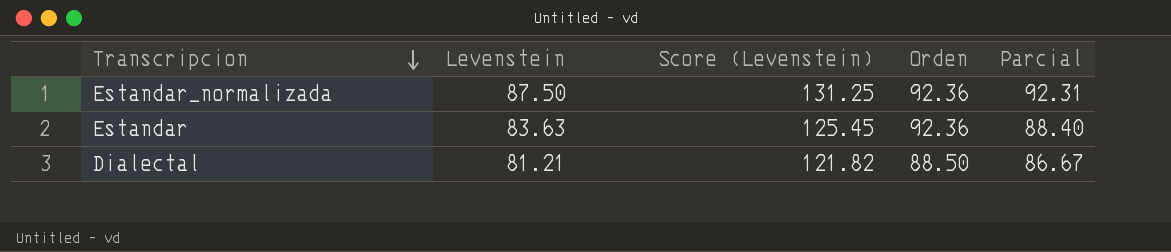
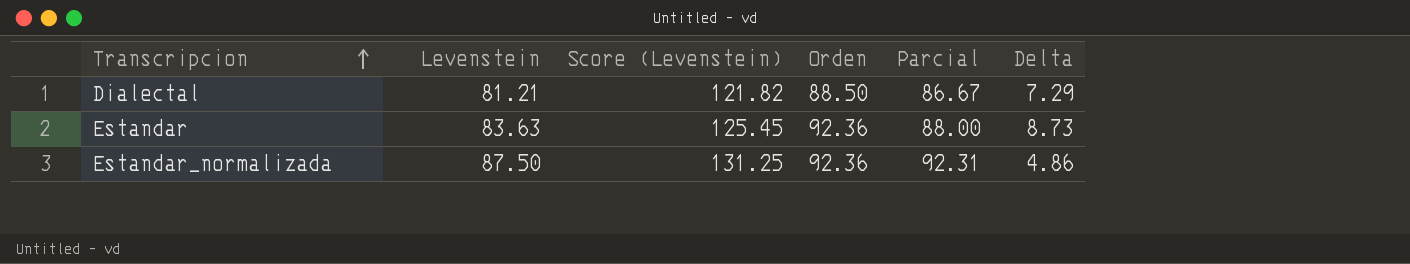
row order: Transcripcion descending -> Transcripcion ascending
column Delta | formula: none -> [Orden] - [Levenstein]
Estandar | Parcial: 88.40 -> 88.00

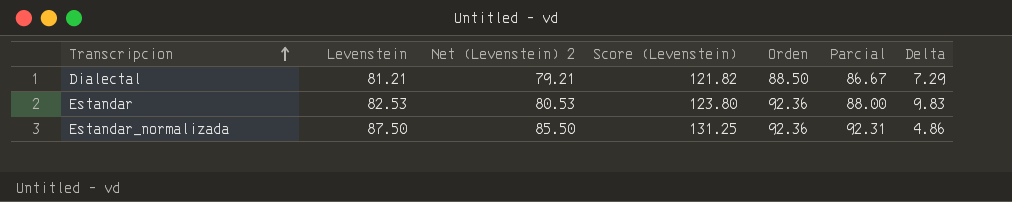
column Net (Levenstein) 2 | formula: none -> [Levenstein] - 2
Estandar | Levenstein: 83.63 -> 82.53
Estandar | Score (Levenstein): 125.45 -> 123.80
Estandar | Delta: 8.73 -> 9.83

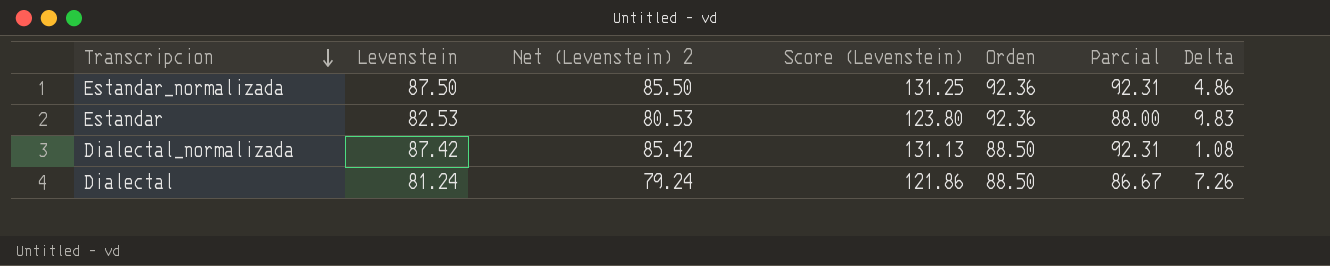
row order: Transcripcion ascending -> Transcripcion descending
row Dialectal_normalizada: none -> 87.42 | 85.42 | 131.13 | 88.50 | 92.31 | 1.08
Dialectal | Levenstein: 81.21 -> 81.24
Dialectal | Net (Levenstein) 2: 79.21 -> 79.24
Dialectal | Score (Levenstein): 121.82 -> 121.86
Dialectal | Delta: 7.29 -> 7.26

